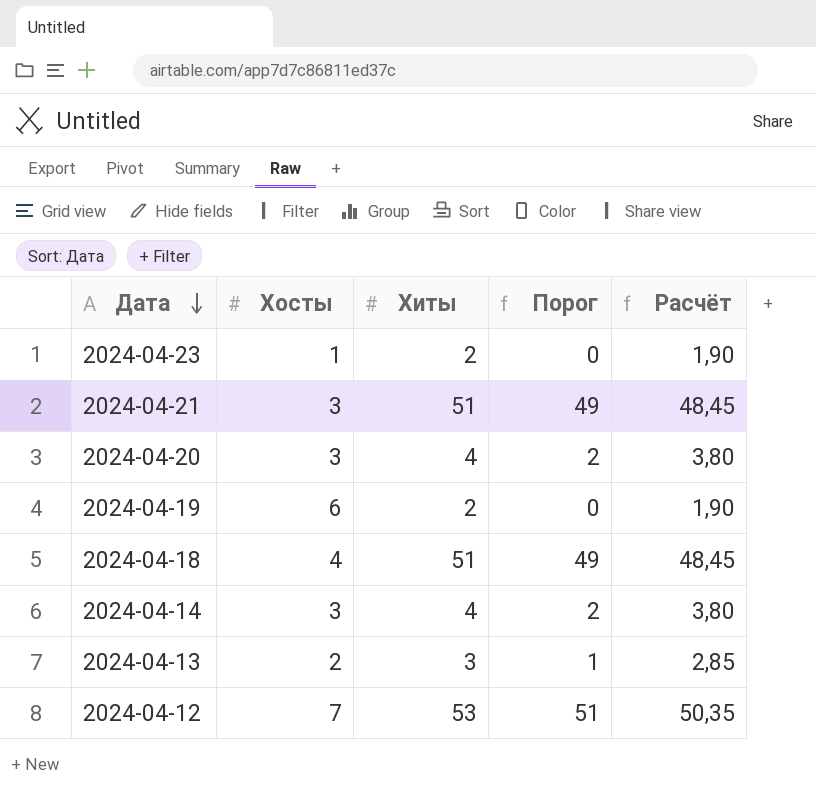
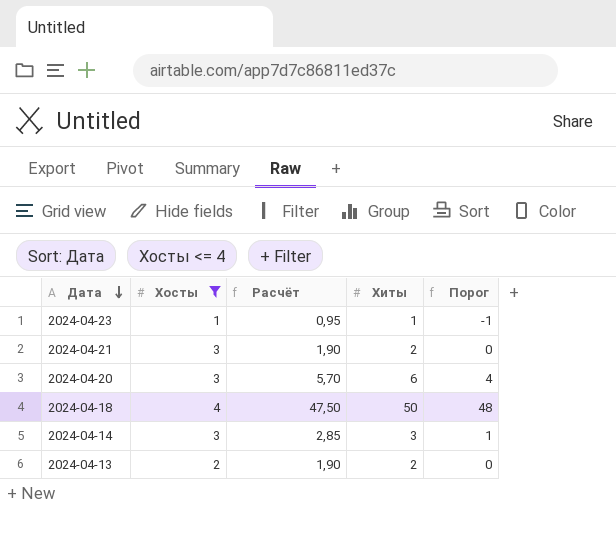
filter: none -> Хосты <= 4
column Расчёт | position: 5 -> 3
2024-04-23 | Расчёт: 1,90 -> 0,95
2024-04-23 | Хиты: 2 -> 1
2024-04-23 | Порог: 0 -> -1
2024-04-21 | Расчёт: 48,45 -> 1,90
2024-04-21 | Хиты: 51 -> 2
2024-04-21 | Порог: 49 -> 0
2024-04-20 | Расчёт: 3,80 -> 5,70
2024-04-20 | Хиты: 4 -> 6
2024-04-20 | Порог: 2 -> 4
2024-04-18 | Расчёт: 48,45 -> 47,50
2024-04-18 | Хиты: 51 -> 50
2024-04-18 | Порог: 49 -> 48
2024-04-14 | Расчёт: 3,80 -> 2,85
2024-04-14 | Хиты: 4 -> 3
2024-04-14 | Порог: 2 -> 1
2024-04-13 | Расчёт: 2,85 -> 1,90
2024-04-13 | Хиты: 3 -> 2
2024-04-13 | Порог: 1 -> 0

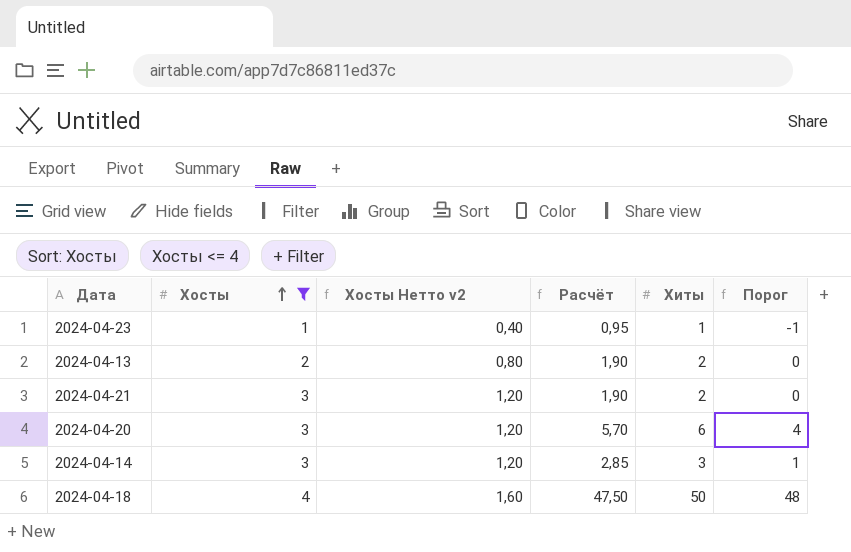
row order: Дата descending -> Хосты ascending
column Хосты Нетто v2 | formula: none -> [Хосты] * 0,4

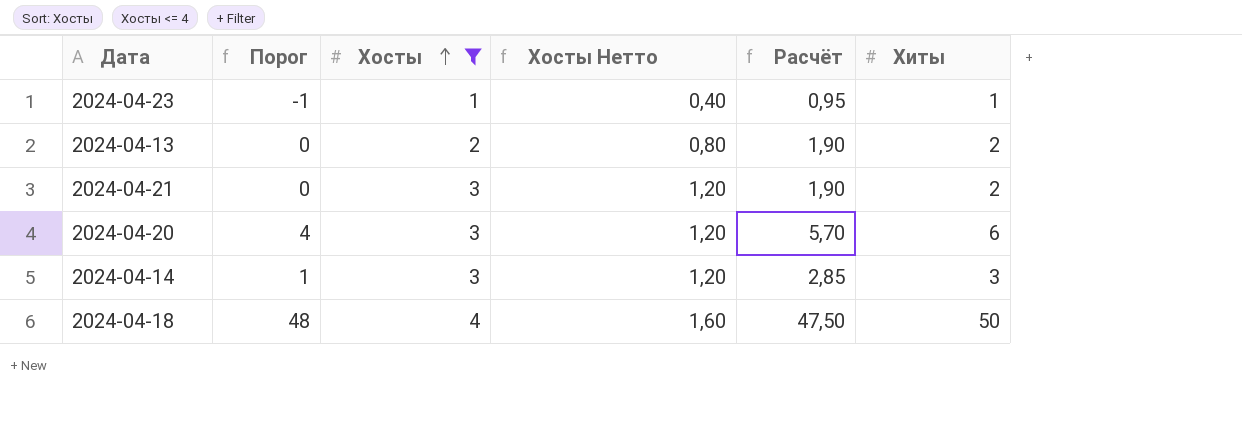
column Порог | position: 6 -> 2
column name: Хосты Нетто v2 -> Хосты Нетто

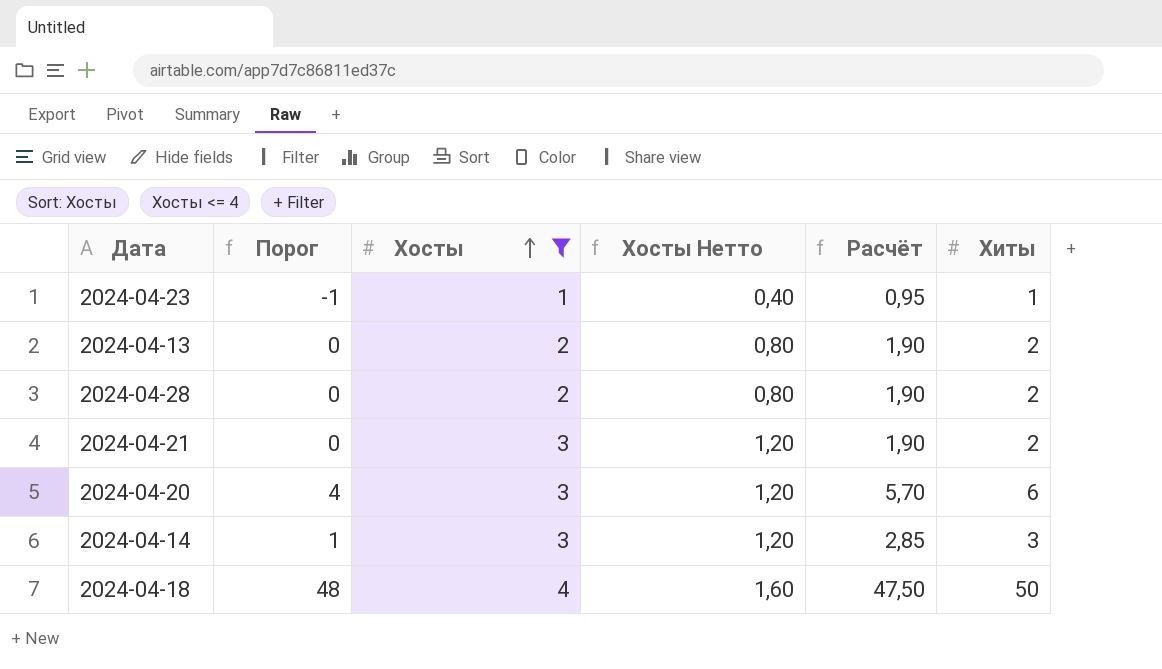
row 2024-04-28: none -> 0 | 2 | 0,80 | 1,90 | 2

